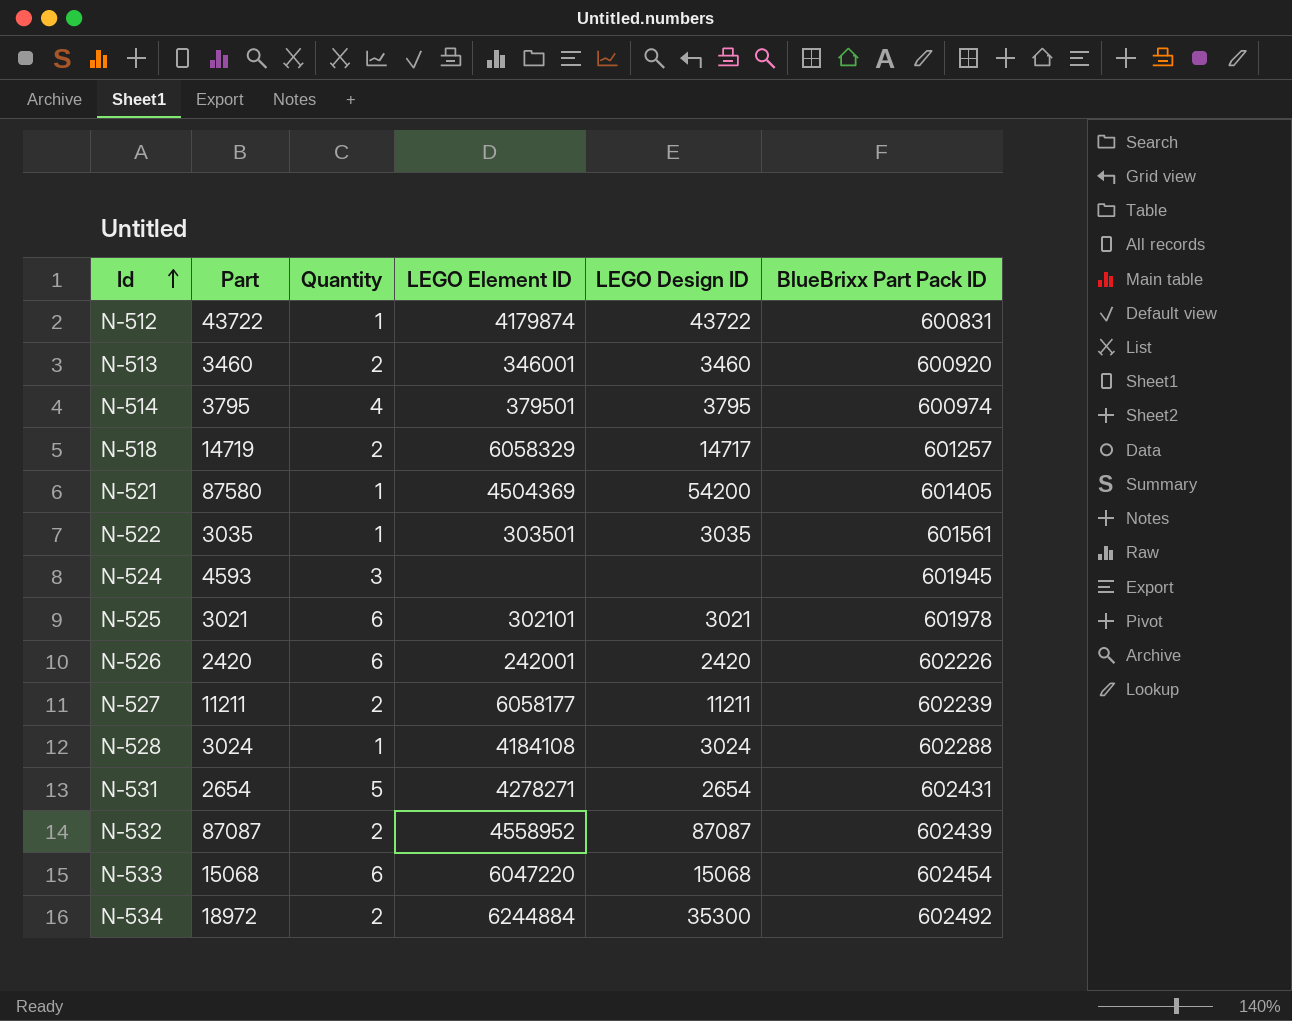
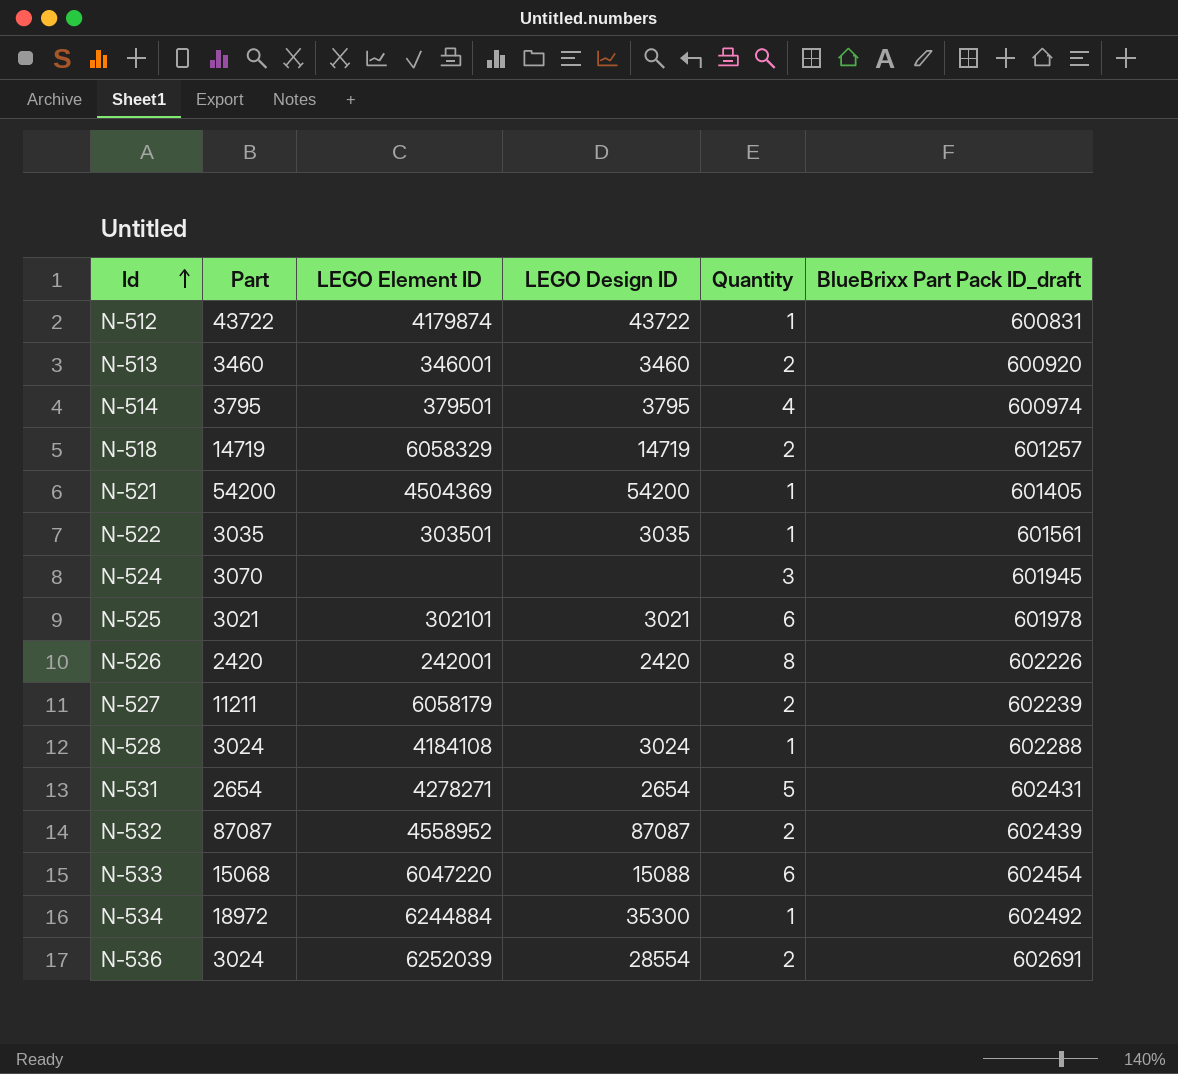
column Quantity | position: 3 -> 5
column name: BlueBrixx Part Pack ID -> BlueBrixx Part Pack ID_draft
N-518 | LEGO Design ID: 14717 -> 14719
N-521 | Part: 87580 -> 54200
N-524 | Part: 4593 -> 3070
N-526 | Quantity: 6 -> 8
N-527 | LEGO Element ID: 6058177 -> 6058179
N-527 | LEGO Design ID: 11211 -> none
N-533 | LEGO Design ID: 15068 -> 15088
N-534 | Quantity: 2 -> 1
row N-536: none -> 3024 | 6252039 | 28554 | 2 | 602691

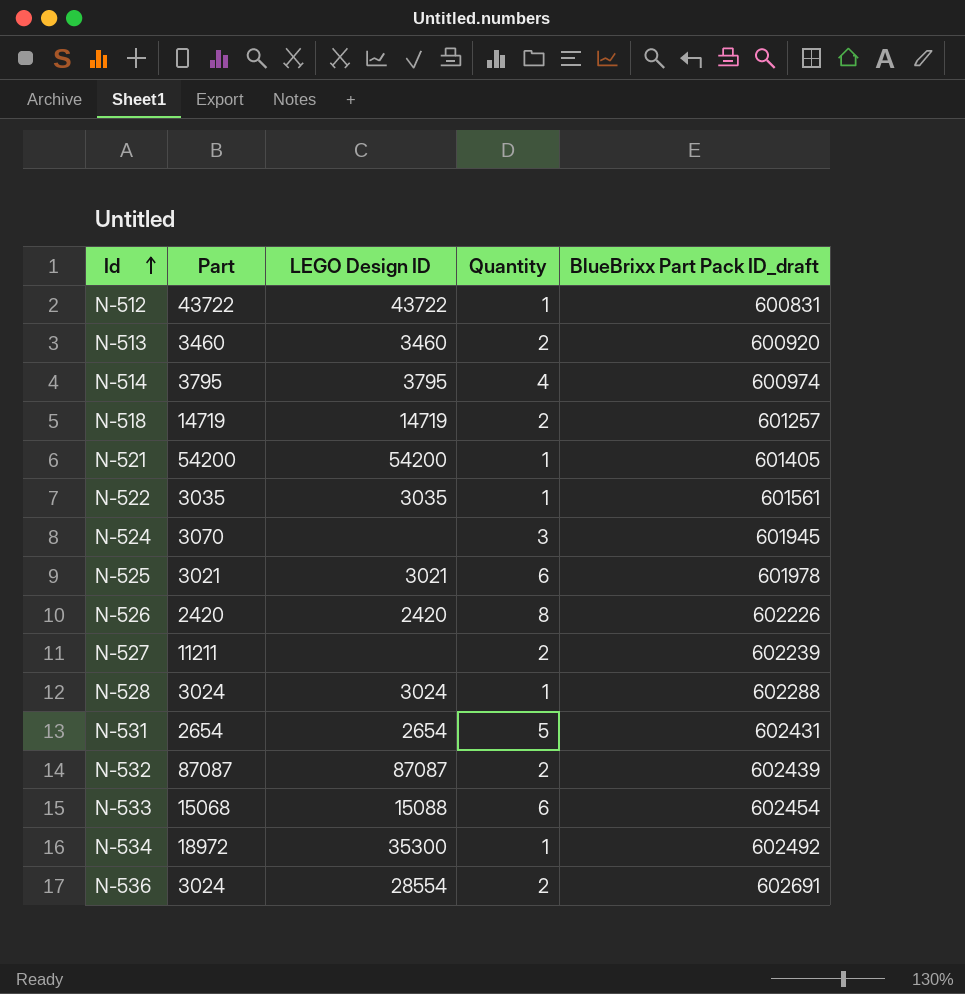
column LEGO Element ID | position: 3 -> none

